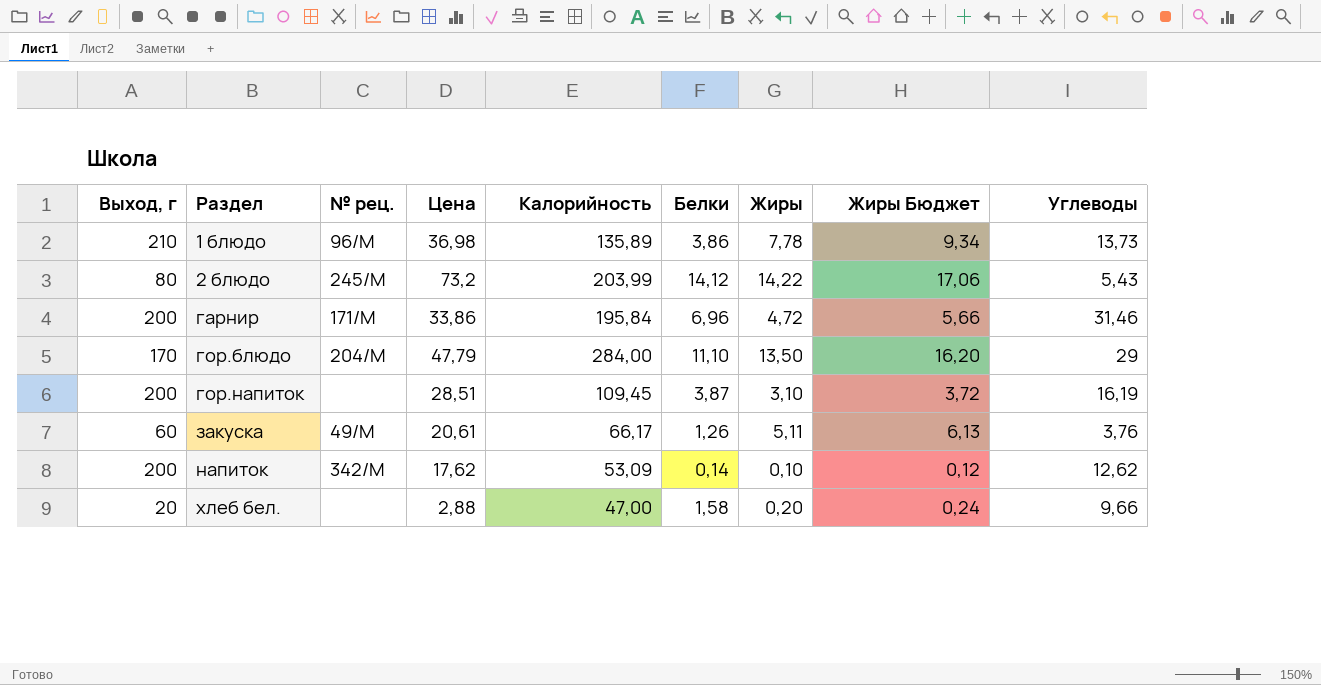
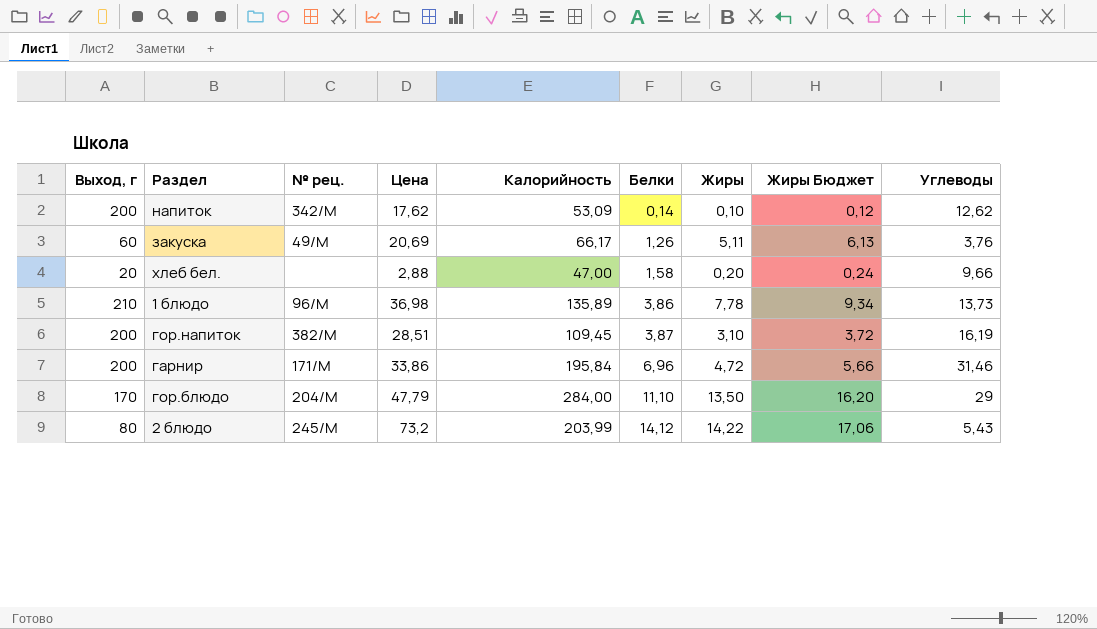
row order: Раздел ascending -> Белки ascending
закуска | Цена: 20,61 -> 20,69
гор.напиток | № рец.: none -> 382/М

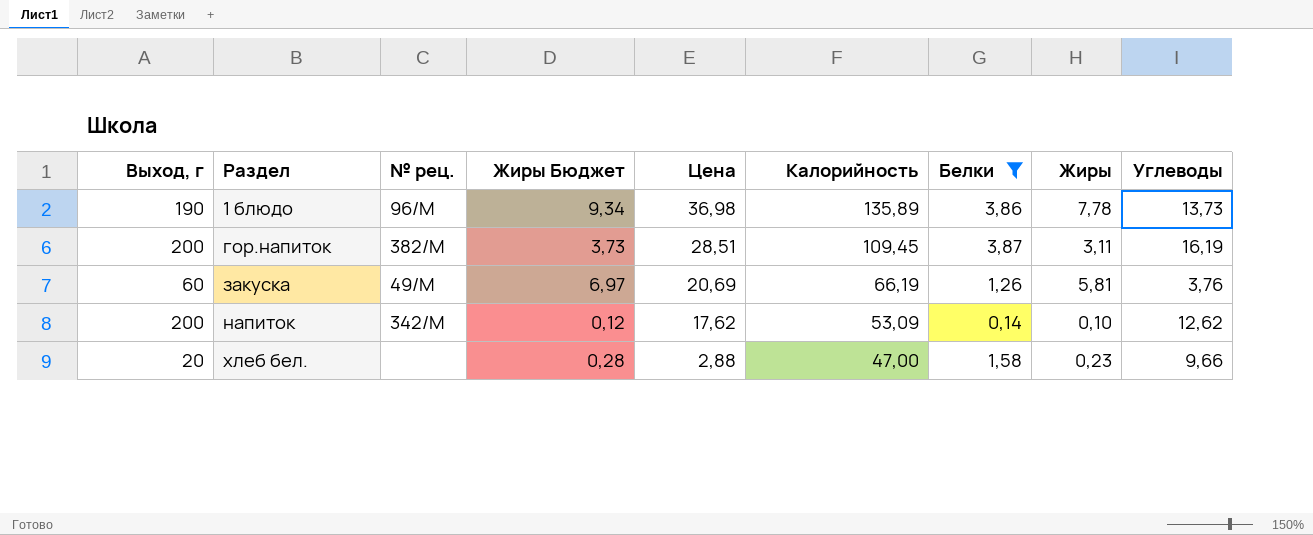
filter: none -> Белки <= 3,87
row order: Белки ascending -> Раздел ascending
column Жиры Бюджет | position: 8 -> 4
1 блюдо | Выход, г: 210 -> 190
гор.напиток | Жиры Бюджет: 3,72 -> 3,73
гор.напиток | Жиры: 3,10 -> 3,11
закуска | Жиры Бюджет: 6,13 -> 6,97
закуска | Калорийность: 66,17 -> 66,19
закуска | Жиры: 5,11 -> 5,81
хлеб бел. | Жиры Бюджет: 0,24 -> 0,28
хлеб бел. | Жиры: 0,20 -> 0,23

